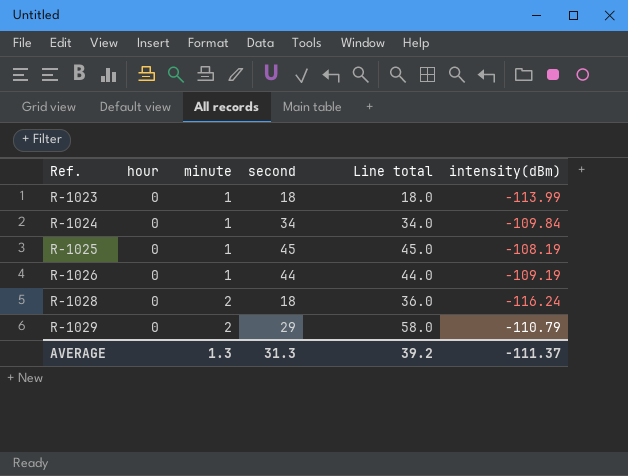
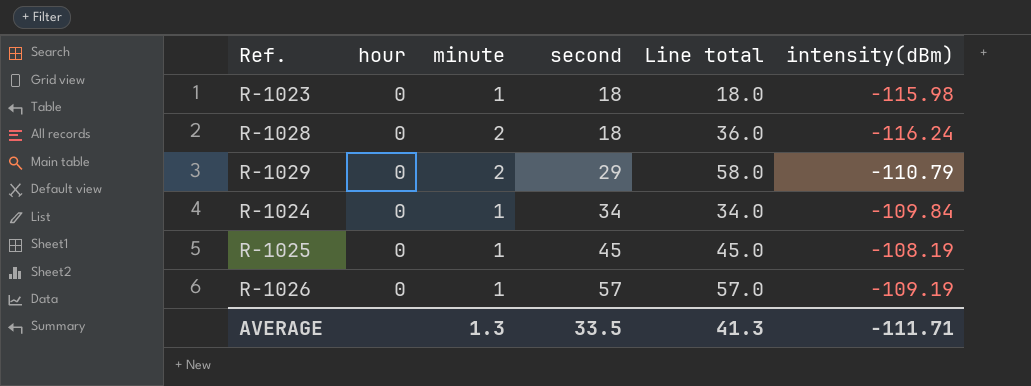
row order: Ref. ascending -> second ascending
R-1023 | intensity(dBm): -113.99 -> -115.98
R-1026 | second: 44 -> 57
R-1026 | Line total: 44.0 -> 57.0
AVERAGE | second: 31.3 -> 33.5
AVERAGE | Line total: 39.2 -> 41.3
AVERAGE | intensity(dBm): -111.37 -> -111.71

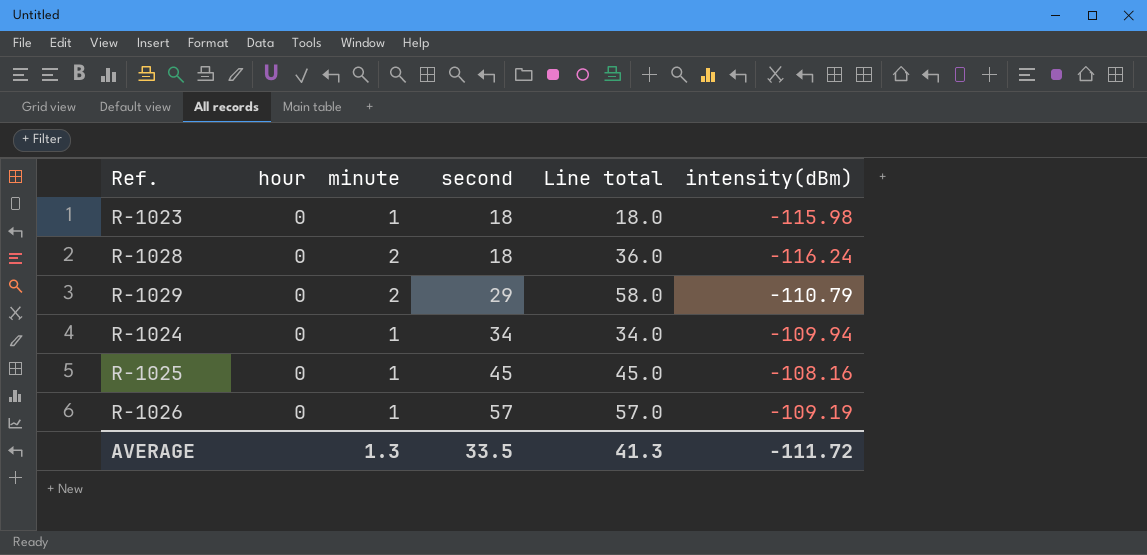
R-1024 | intensity(dBm): -109.84 -> -109.94
R-1025 | intensity(dBm): -108.19 -> -108.16
AVERAGE | intensity(dBm): -111.71 -> -111.72

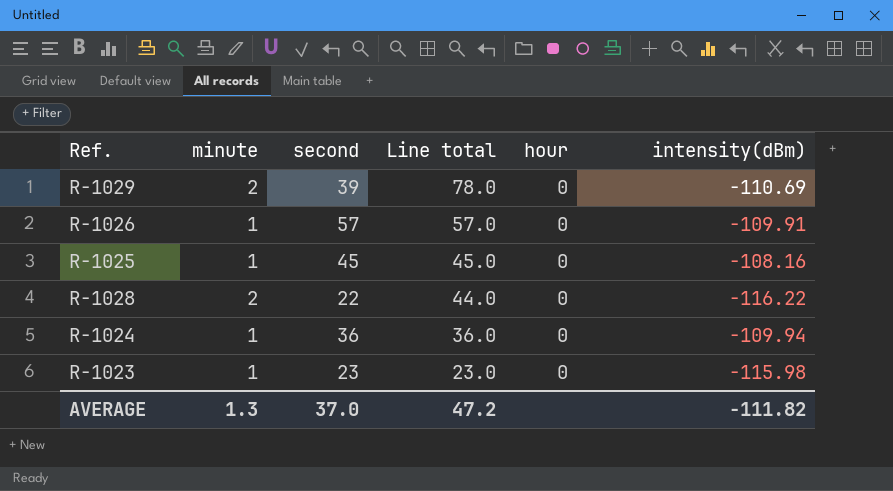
row order: second ascending -> Line total descending
column hour | position: 2 -> 5
R-1029 | second: 29 -> 39
R-1029 | Line total: 58.0 -> 78.0
R-1029 | intensity(dBm): -110.79 -> -110.69
R-1026 | intensity(dBm): -109.19 -> -109.91
R-1028 | second: 18 -> 22
R-1028 | Line total: 36.0 -> 44.0
R-1028 | intensity(dBm): -116.24 -> -116.22
R-1024 | second: 34 -> 36
R-1024 | Line total: 34.0 -> 36.0
R-1023 | second: 18 -> 23
R-1023 | Line total: 18.0 -> 23.0
AVERAGE | second: 33.5 -> 37.0
AVERAGE | Line total: 41.3 -> 47.2
AVERAGE | intensity(dBm): -111.72 -> -111.82

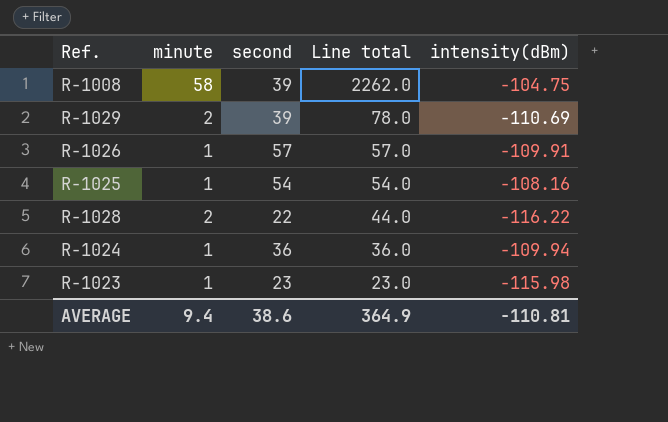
column hour | position: 5 -> none
row R-1008: none -> 58 | 39 | 2262.0 | -104.75
R-1025 | second: 45 -> 54
R-1025 | Line total: 45.0 -> 54.0
AVERAGE | minute: 1.3 -> 9.4
AVERAGE | second: 37.0 -> 38.6
AVERAGE | Line total: 47.2 -> 364.9
AVERAGE | intensity(dBm): -111.82 -> -110.81

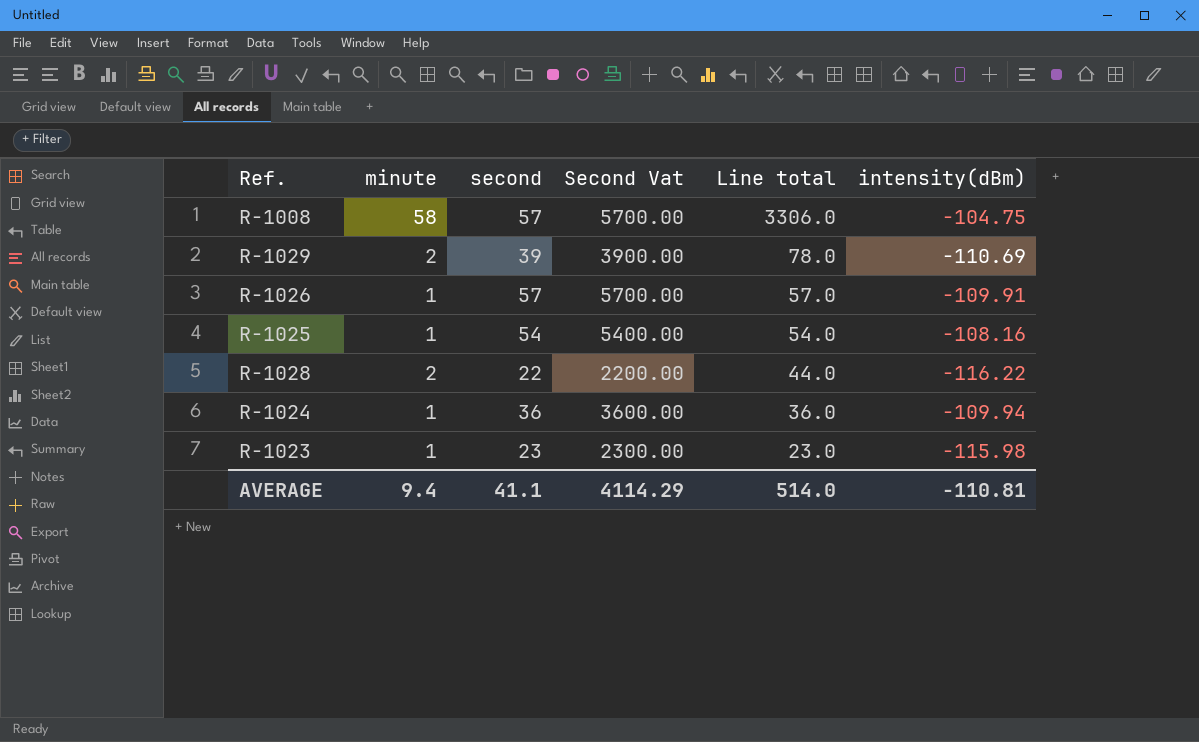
column Second Vat | formula: none -> [second] * 100
R-1008 | second: 39 -> 57
R-1008 | Line total: 2262.0 -> 3306.0
AVERAGE | second: 38.6 -> 41.1
AVERAGE | Line total: 364.9 -> 514.0

